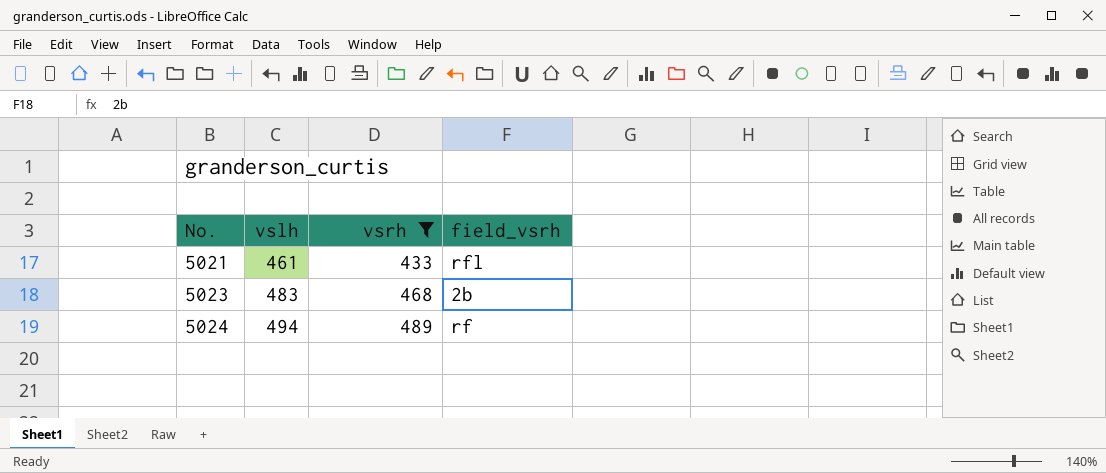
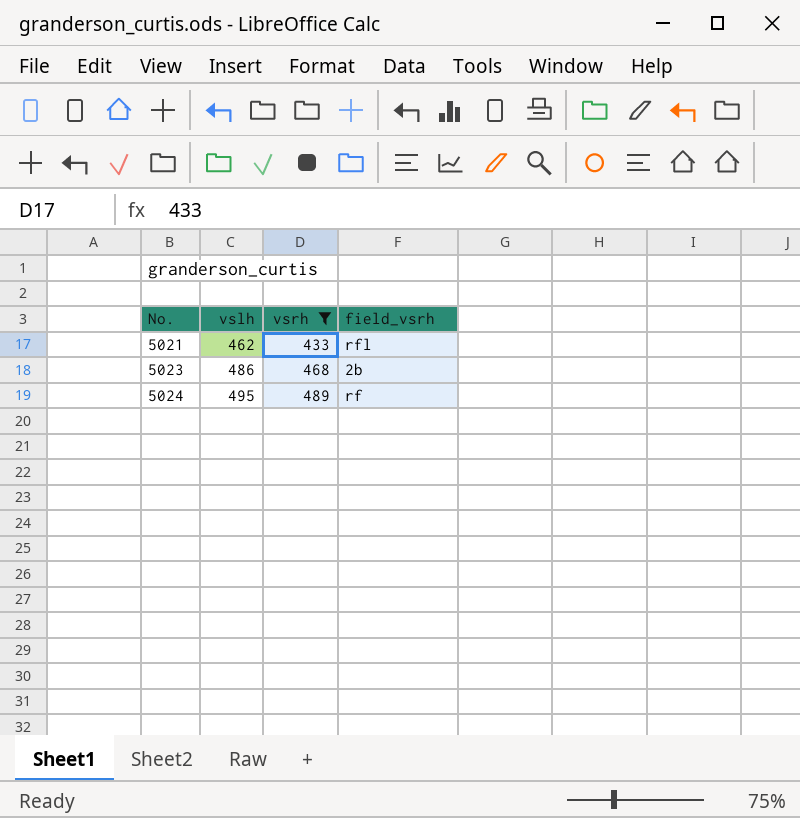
5021 | vslh: 461 -> 462
5023 | vslh: 483 -> 486
5024 | vslh: 494 -> 495

